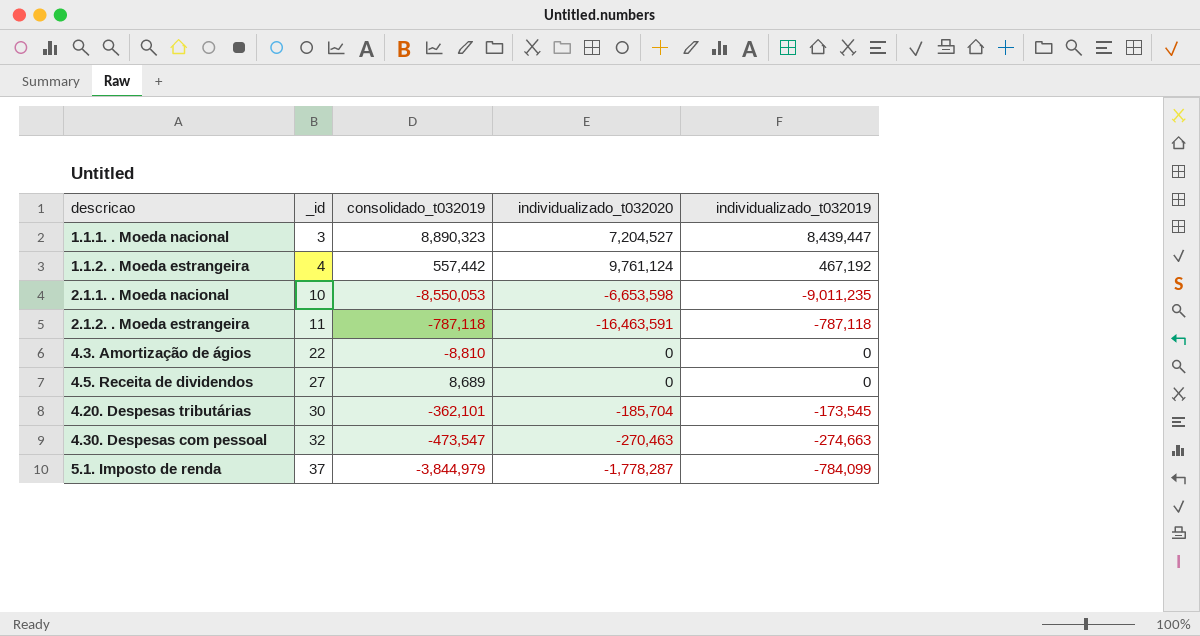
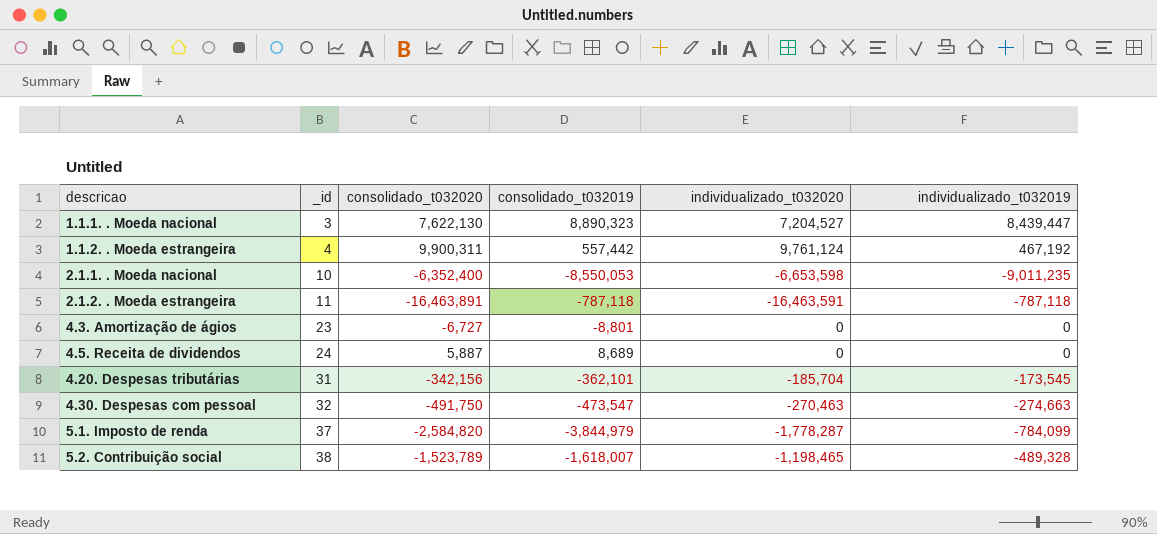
column consolidado_t032020 | position: none -> 3
4.3. Amortização de ágios | _id: 22 -> 23
4.3. Amortização de ágios | consolidado_t032019: -8,810 -> -8,801
4.5. Receita de dividendos | _id: 27 -> 24
4.20. Despesas tributárias | _id: 30 -> 31
row 5.2. Contribuição social: none -> 38 | -1,523,789 | -1,618,007 | -1,198,465 | -489,328

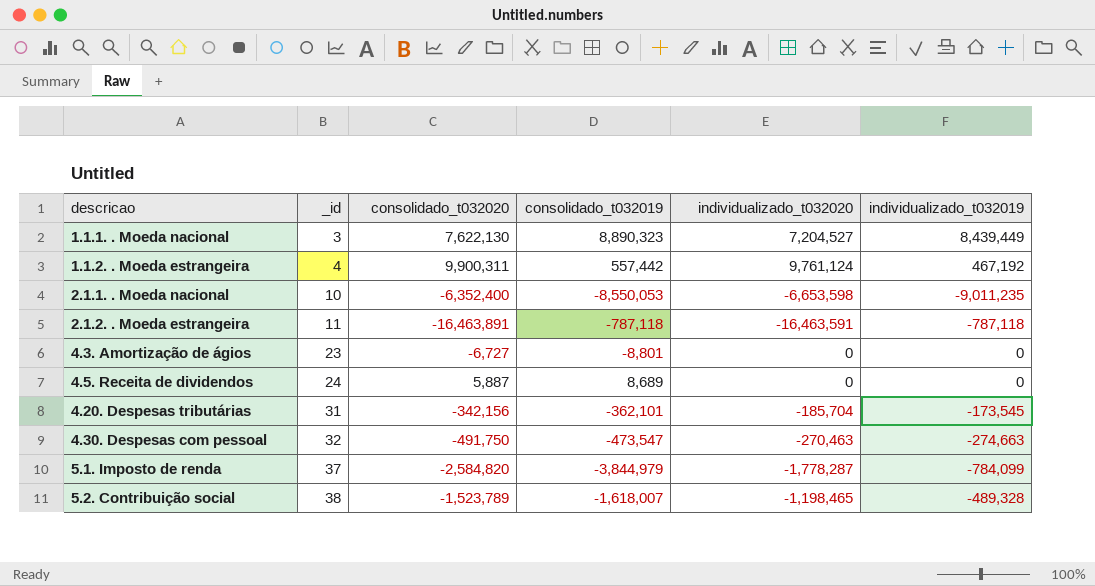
1.1.1. . Moeda nacional | individualizado_t032019: 8,439,447 -> 8,439,449

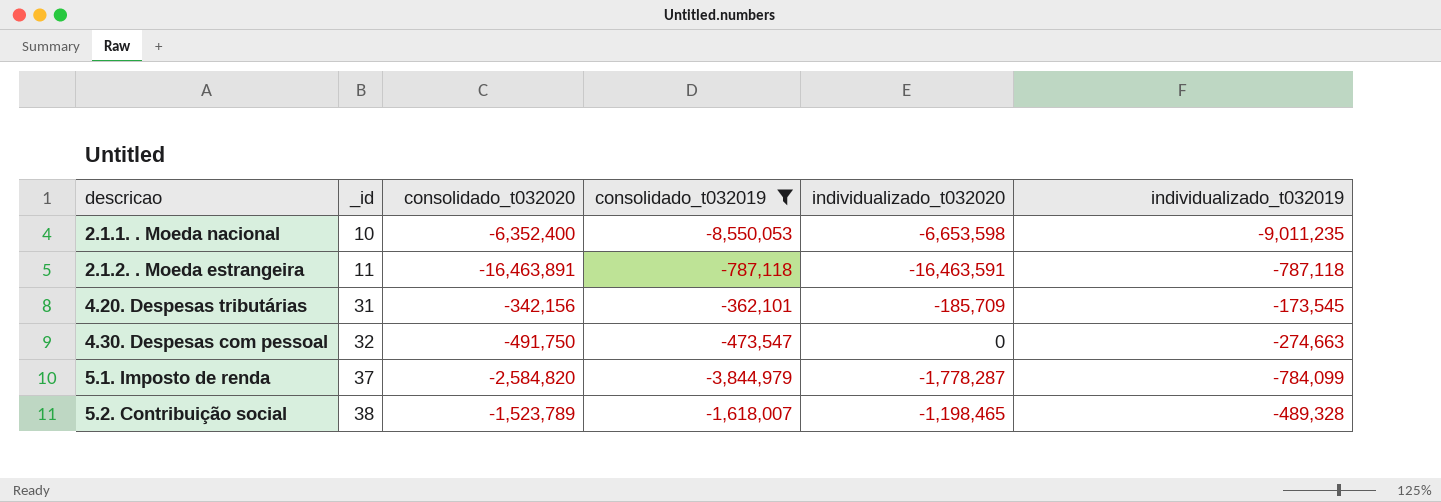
filter: none -> consolidado_t032019 <= -362,101
4.20. Despesas tributárias | individualizado_t032020: -185,704 -> -185,709
4.30. Despesas com pessoal | individualizado_t032020: -270,463 -> 0

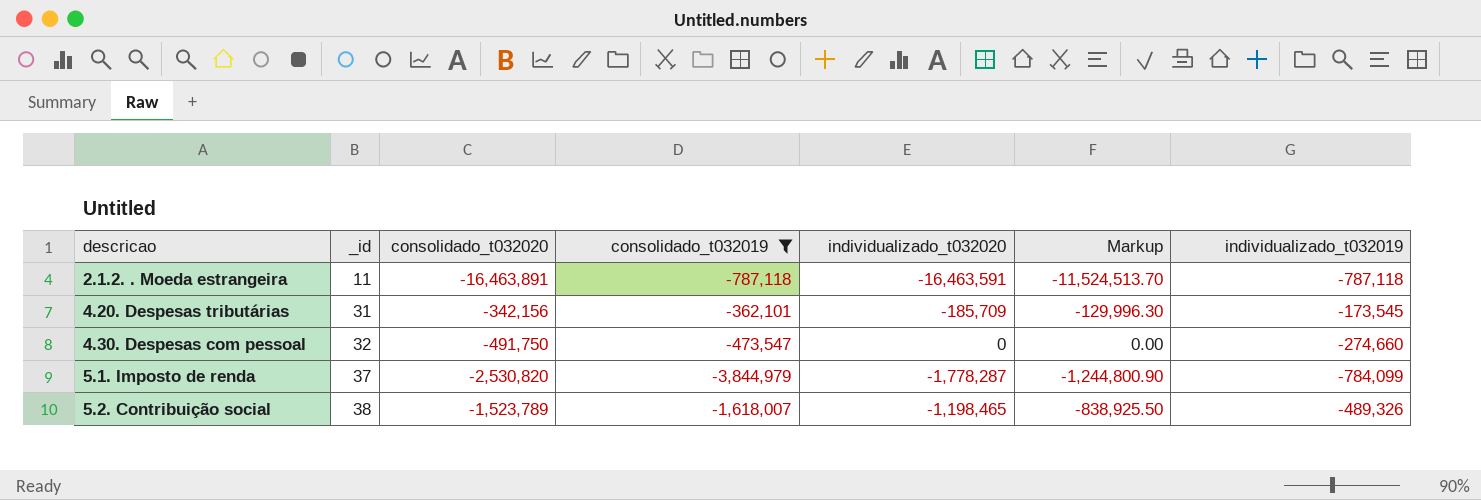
column Markup | formula: none -> [individualizado_t032020] * 0.7
row 2.1.1. . Moeda nacional: 10 | -6,352,400 | -8,550,053 | -6,653,598 | -9,011,235 -> none
4.30. Despesas com pessoal | individualizado_t032019: -274,663 -> -274,660
5.1. Imposto de renda | consolidado_t032020: -2,584,820 -> -2,530,820
5.2. Contribuição social | individualizado_t032019: -489,328 -> -489,326

